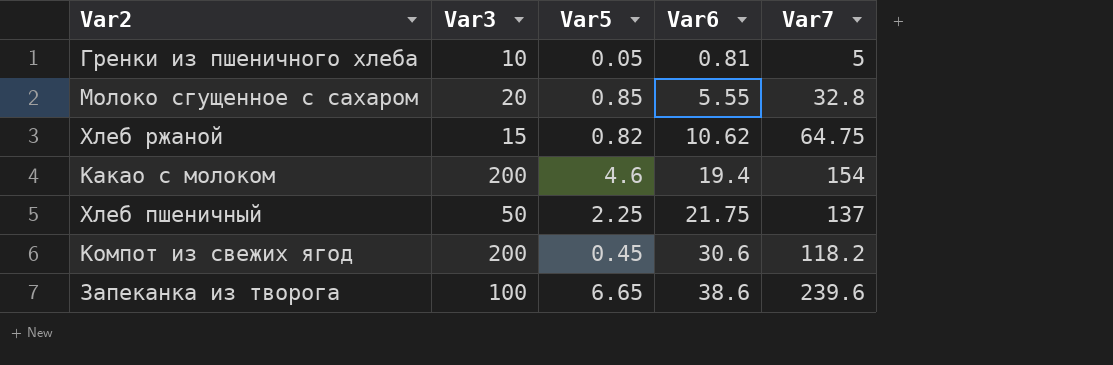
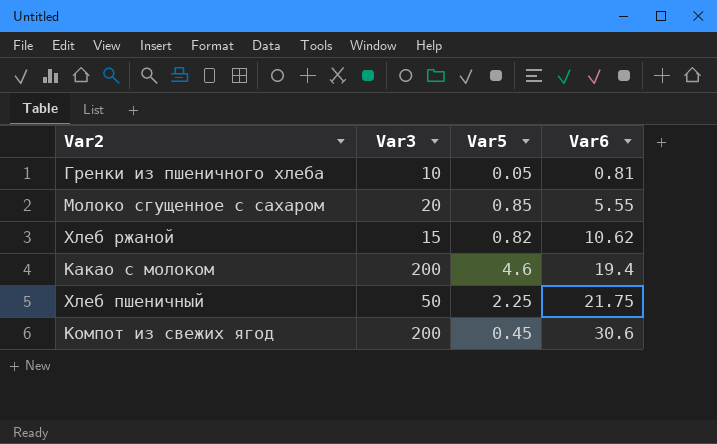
column Var7 | position: 5 -> none
row Запеканка из творога: 100 | 6.65 | 38.6 | 239.6 -> none

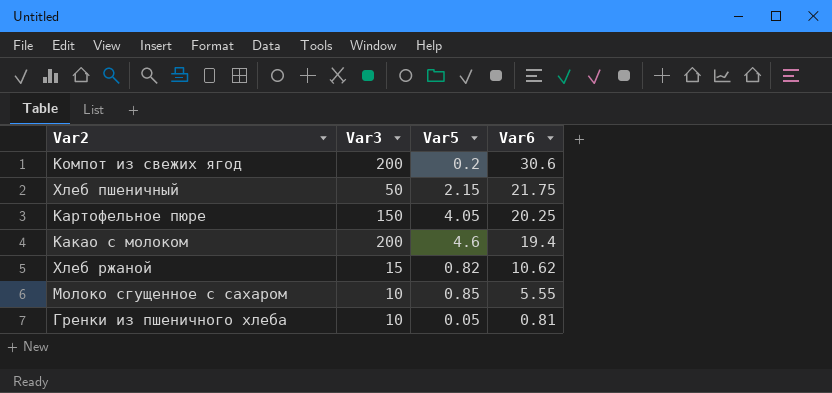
row order: Var6 ascending -> Var6 descending
Компот из свежих ягод | Var5: 0.45 -> 0.2
Хлеб пшеничный | Var5: 2.25 -> 2.15
row Картофельное пюре: none -> 150 | 4.05 | 20.25
Молоко сгущенное с сахаром | Var3: 20 -> 10

